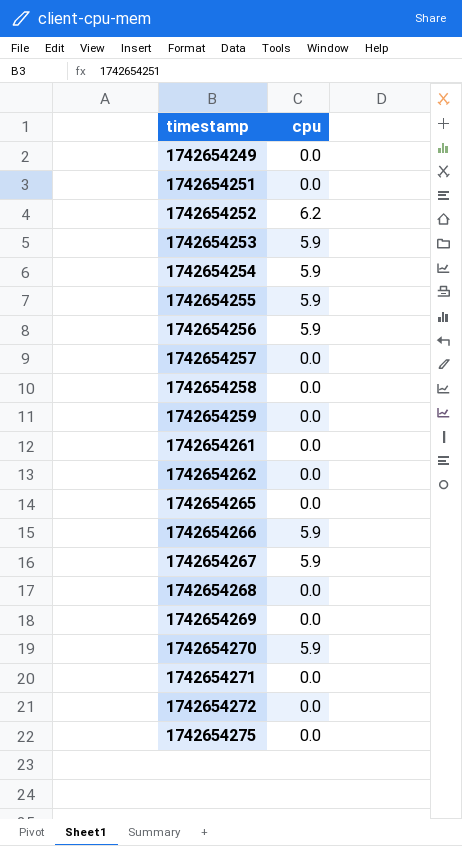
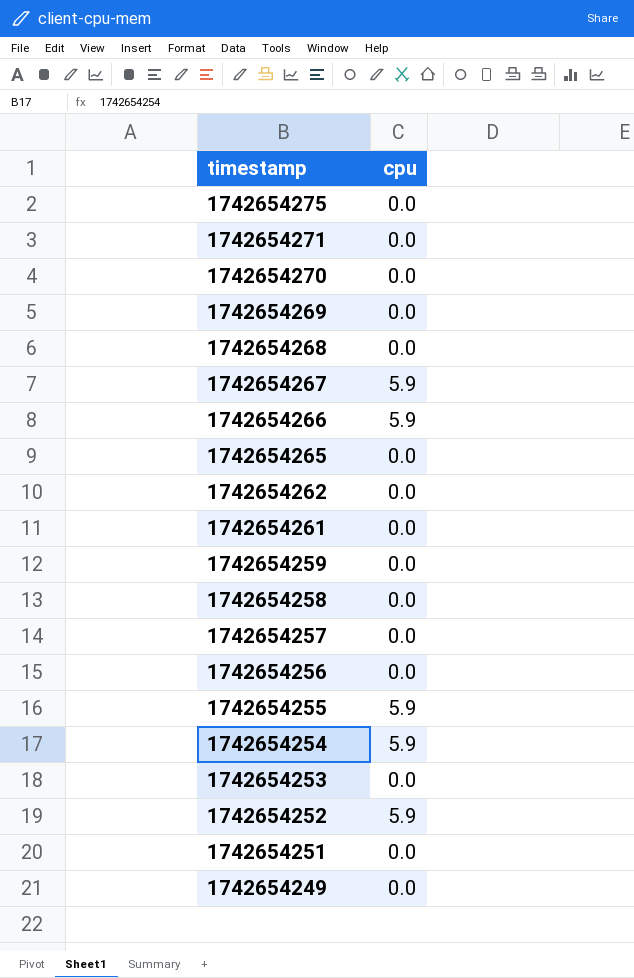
row order: timestamp ascending -> timestamp descending
row 1742654272: 0.0 -> none
1742654270 | cpu: 5.9 -> 0.0
1742654256 | cpu: 5.9 -> 0.0
1742654253 | cpu: 5.9 -> 0.0
1742654252 | cpu: 6.2 -> 5.9

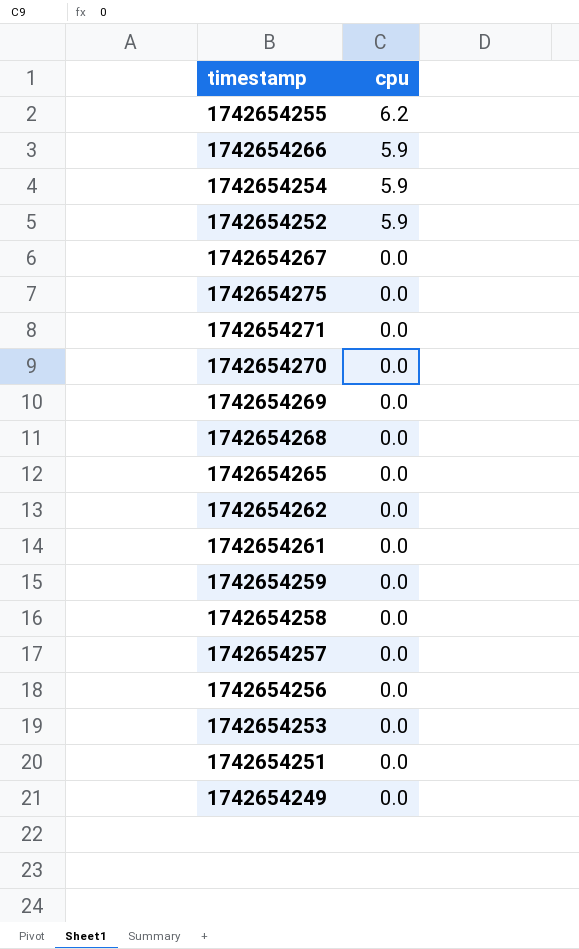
row order: timestamp descending -> cpu descending
1742654255 | cpu: 5.9 -> 6.2
1742654267 | cpu: 5.9 -> 0.0

